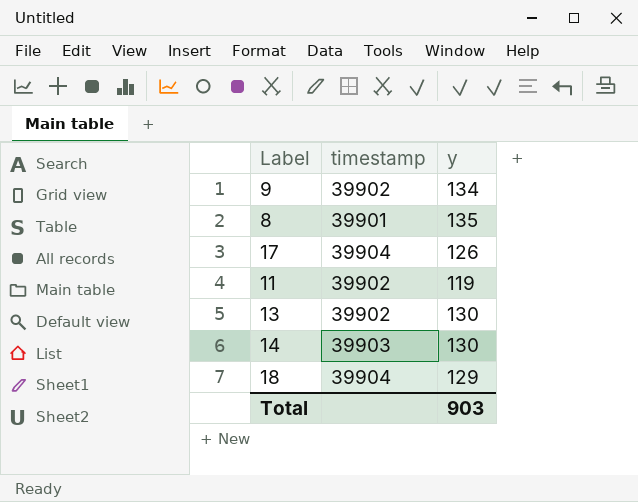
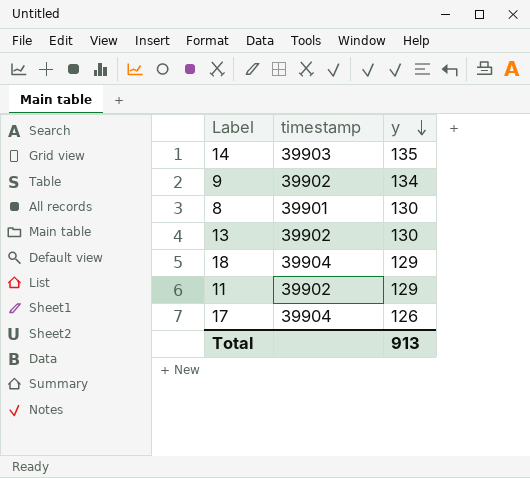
row order: none -> y descending
14 | y: 130 -> 135
8 | y: 135 -> 130
11 | y: 119 -> 129
Total | y: 903 -> 913

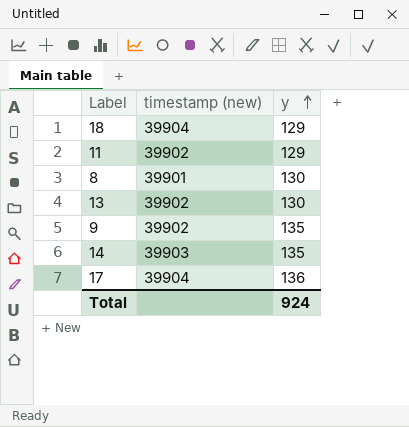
row order: y descending -> y ascending
column name: timestamp -> timestamp (new)
9 | y: 134 -> 135
17 | y: 126 -> 136
Total | y: 913 -> 924

